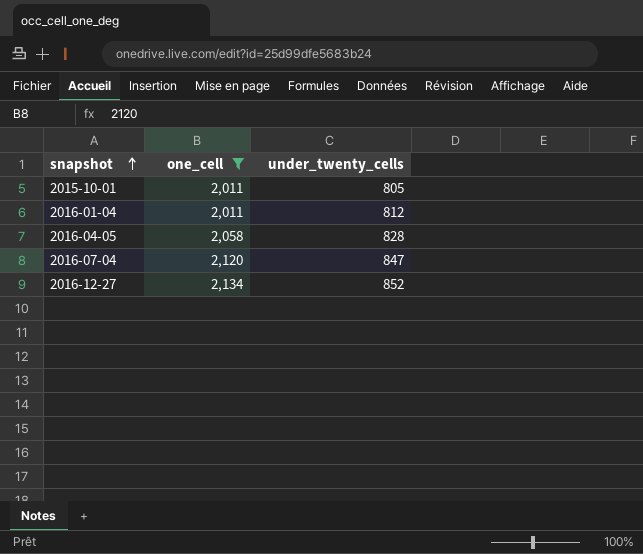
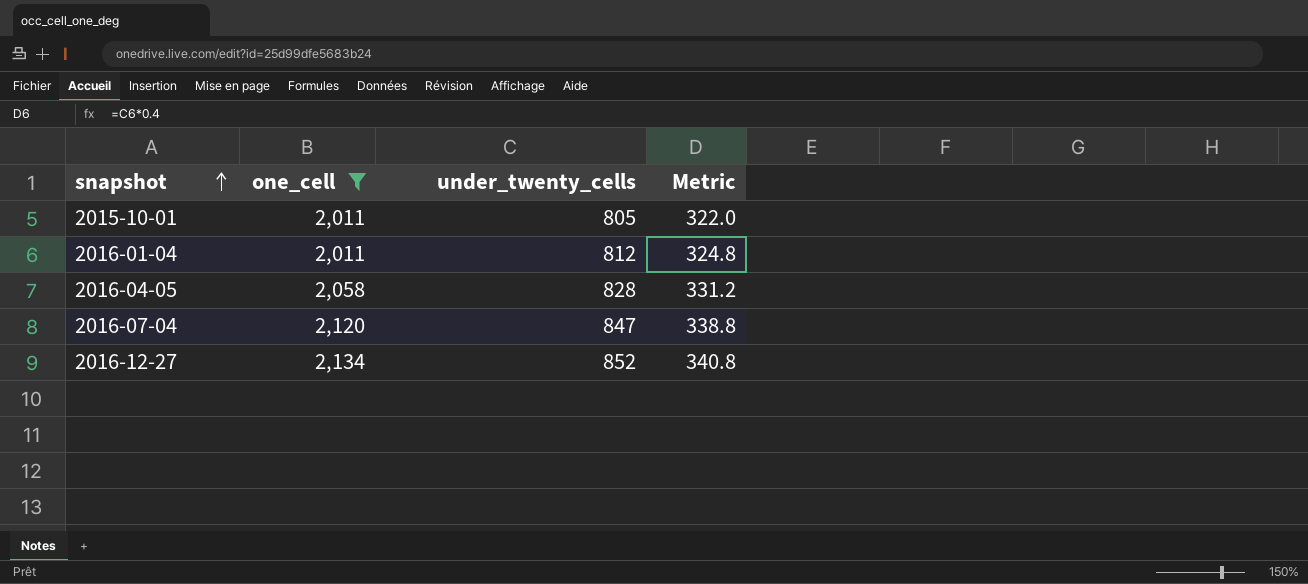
column Metric | formula: none -> [under_twenty_cells] * 0.4

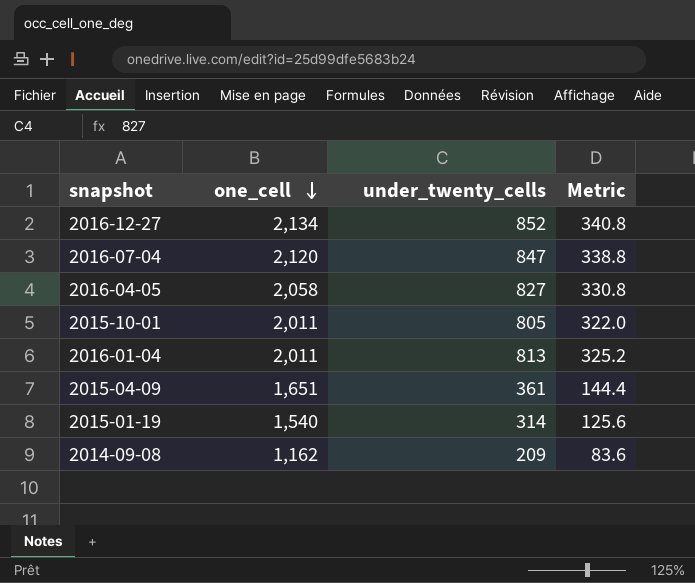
filter: one_cell >= 2,011 -> none
row order: snapshot ascending -> one_cell descending
2016-04-05 | under_twenty_cells: 828 -> 827
2016-04-05 | Metric: 331.2 -> 330.8
2016-01-04 | under_twenty_cells: 812 -> 813
2016-01-04 | Metric: 324.8 -> 325.2

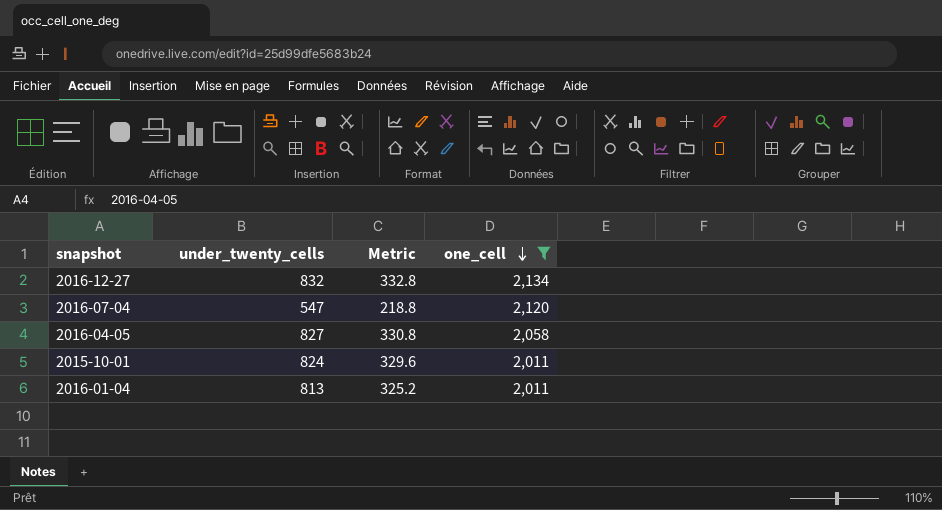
filter: none -> one_cell >= 2,011
column one_cell | position: 2 -> 4
2016-12-27 | under_twenty_cells: 852 -> 832
2016-12-27 | Metric: 340.8 -> 332.8
2016-07-04 | under_twenty_cells: 847 -> 547
2016-07-04 | Metric: 338.8 -> 218.8
2015-10-01 | under_twenty_cells: 805 -> 824
2015-10-01 | Metric: 322.0 -> 329.6

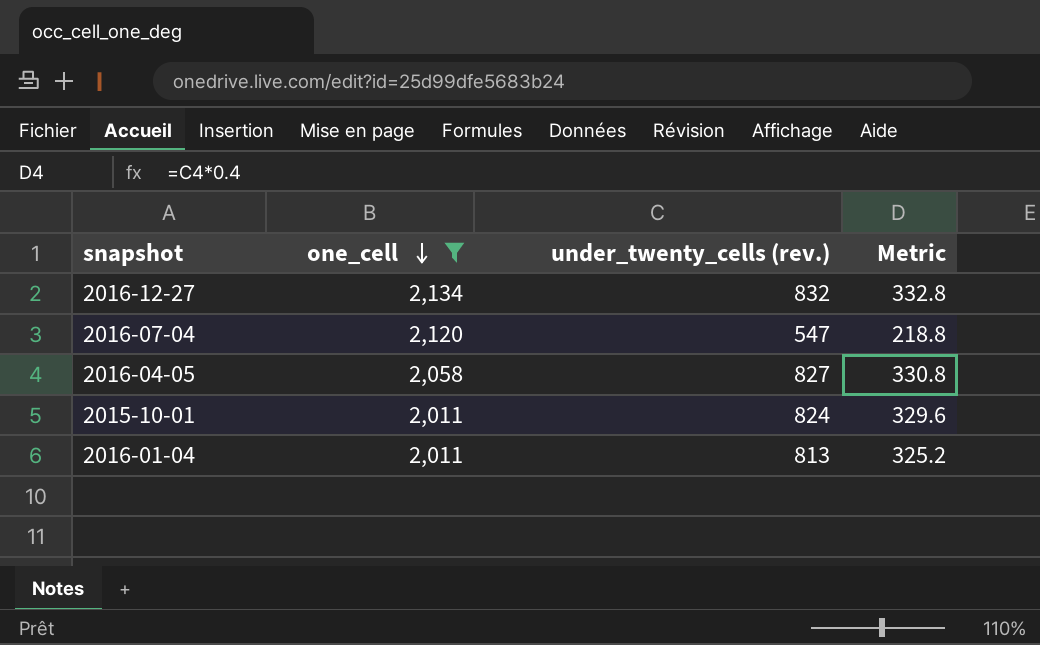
column one_cell | position: 4 -> 2
column name: under_twenty_cells -> under_twenty_cells (rev.)

